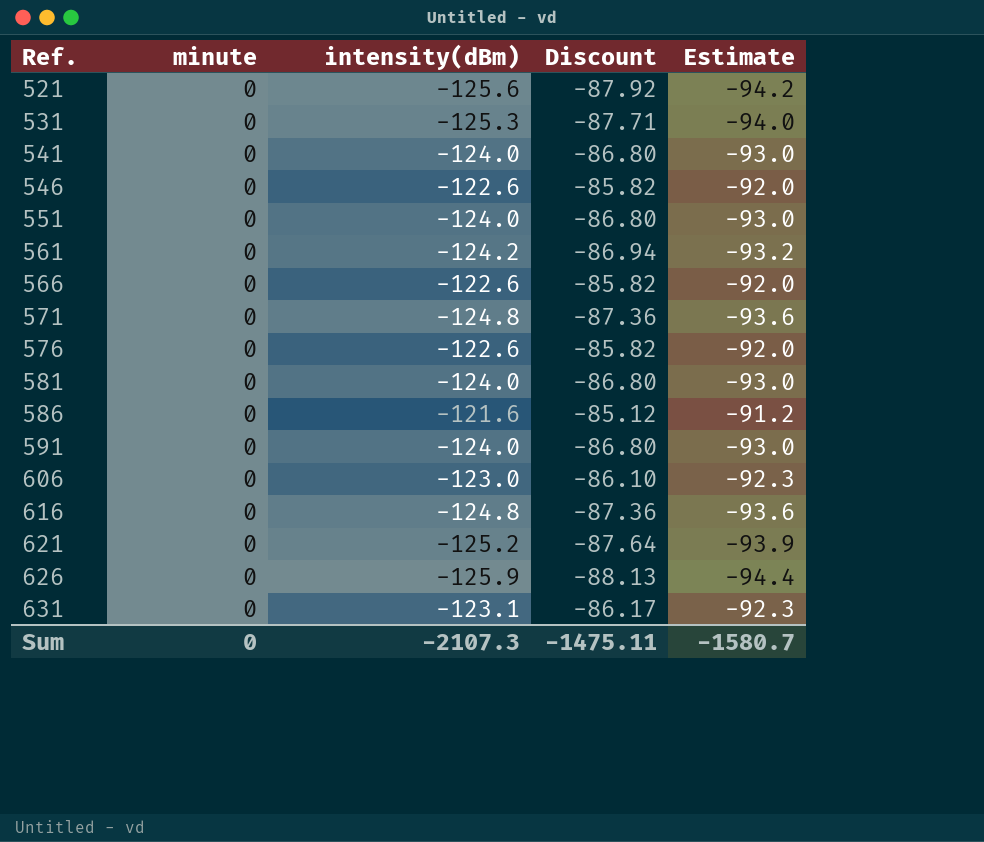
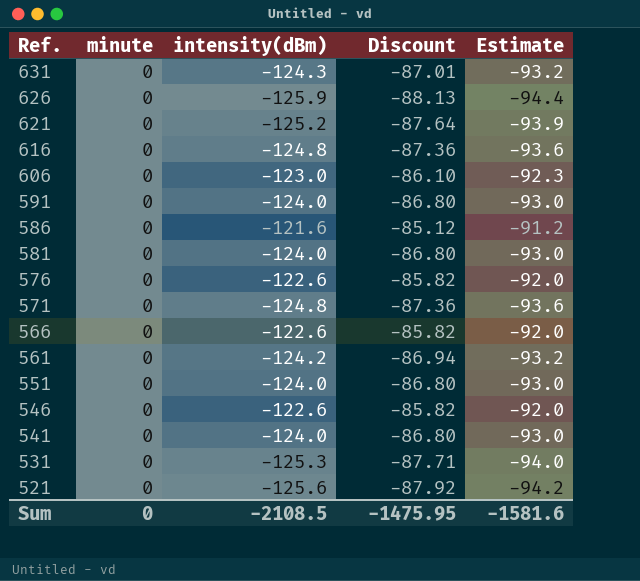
row order: Ref. ascending -> Ref. descending
631 | intensity(dBm): -123.1 -> -124.3
631 | Discount: -86.17 -> -87.01
631 | Estimate: -92.3 -> -93.2
Sum | intensity(dBm): -2107.3 -> -2108.5
Sum | Discount: -1475.11 -> -1475.95
Sum | Estimate: -1580.7 -> -1581.6

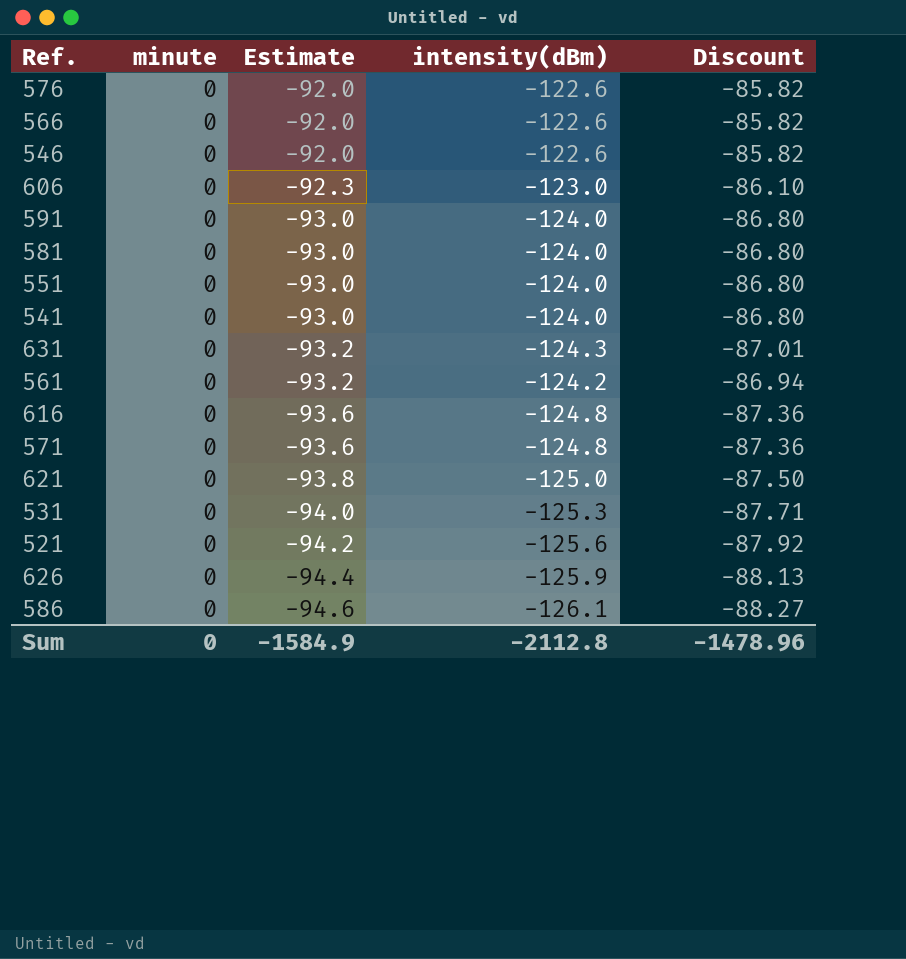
row order: Ref. descending -> Estimate descending
column Estimate | position: 5 -> 3
621 | Estimate: -93.9 -> -93.8
621 | intensity(dBm): -125.2 -> -125.0
621 | Discount: -87.64 -> -87.50
586 | Estimate: -91.2 -> -94.6
586 | intensity(dBm): -121.6 -> -126.1
586 | Discount: -85.12 -> -88.27
Sum | Estimate: -1581.6 -> -1584.9
Sum | intensity(dBm): -2108.5 -> -2112.8
Sum | Discount: -1475.95 -> -1478.96

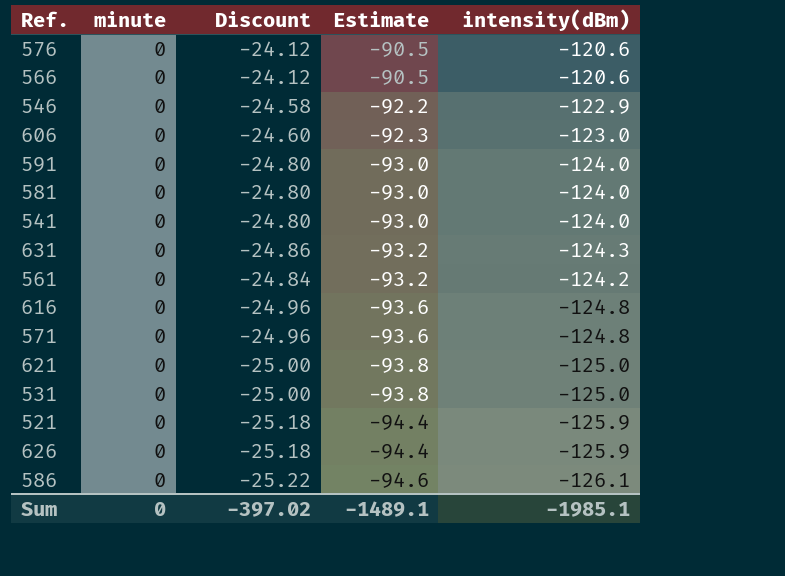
column Discount | formula: [intensity(dBm)] * 0.7 -> [intensity(dBm)] * 0.2
column Discount | position: 5 -> 3
row 551: 0 | -93.0 | -124.0 | -86.80 -> none
576 | Estimate: -92.0 -> -90.5
576 | intensity(dBm): -122.6 -> -120.6
566 | Estimate: -92.0 -> -90.5
566 | intensity(dBm): -122.6 -> -120.6
546 | Estimate: -92.0 -> -92.2
546 | intensity(dBm): -122.6 -> -122.9
531 | Estimate: -94.0 -> -93.8
531 | intensity(dBm): -125.3 -> -125.0
521 | Estimate: -94.2 -> -94.4
521 | intensity(dBm): -125.6 -> -125.9
Sum | Discount: -1478.96 -> -397.02
Sum | Estimate: -1584.9 -> -1489.1
Sum | intensity(dBm): -2112.8 -> -1985.1

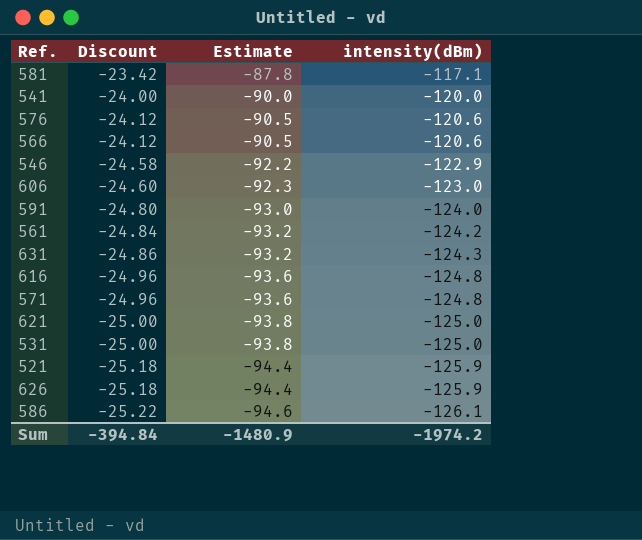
row order: Estimate descending -> Discount descending
column minute | position: 2 -> none
581 | Discount: -24.80 -> -23.42
581 | Estimate: -93.0 -> -87.8
581 | intensity(dBm): -124.0 -> -117.1
541 | Discount: -24.80 -> -24.00
541 | Estimate: -93.0 -> -90.0
541 | intensity(dBm): -124.0 -> -120.0
Sum | Discount: -397.02 -> -394.84
Sum | Estimate: -1489.1 -> -1480.9
Sum | intensity(dBm): -1985.1 -> -1974.2

